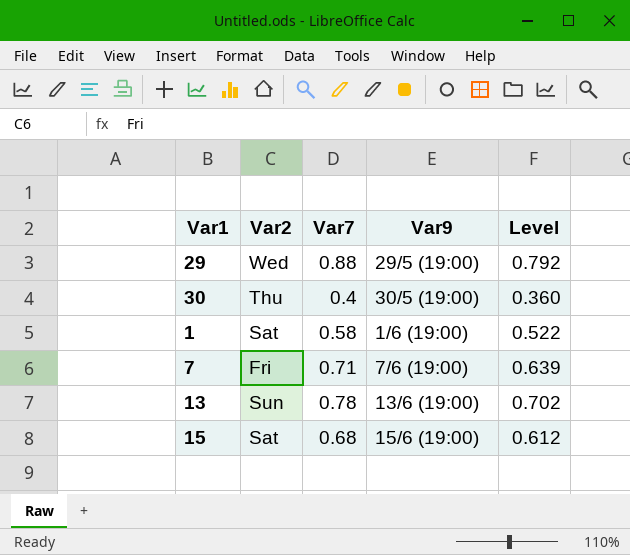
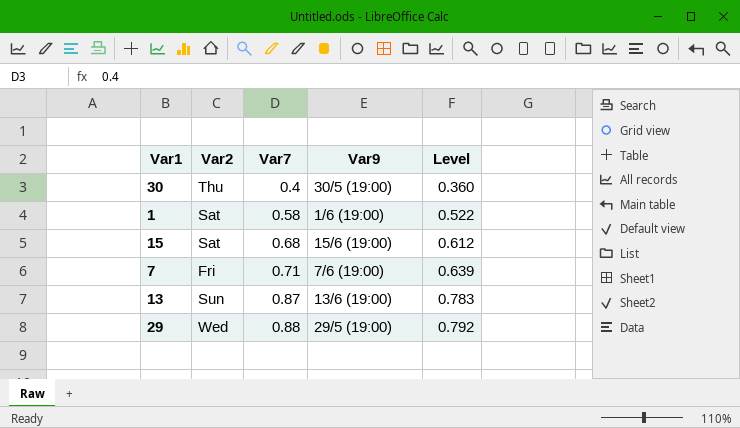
row order: none -> Var7 ascending
13 | Var7: 0.78 -> 0.87
13 | Level: 0.702 -> 0.783

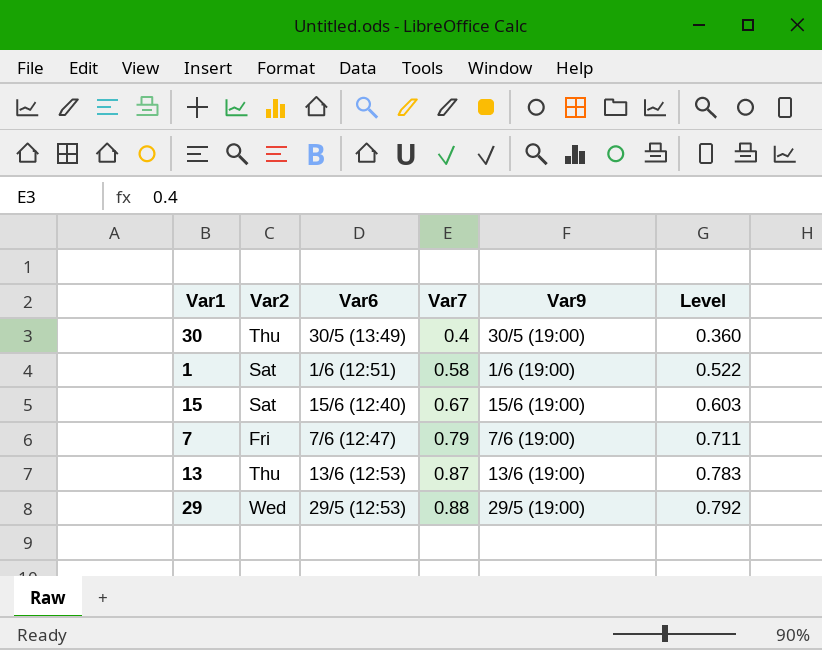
column Var6 | position: none -> 3
15 | Var7: 0.68 -> 0.67
15 | Level: 0.612 -> 0.603
7 | Var7: 0.71 -> 0.79
7 | Level: 0.639 -> 0.711
13 | Var2: Sun -> Thu

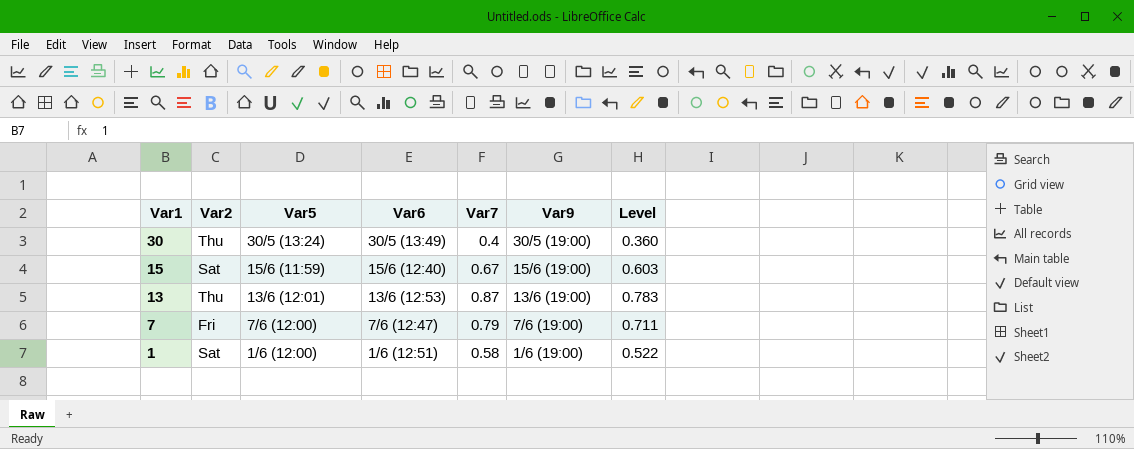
row order: Var7 ascending -> Var1 descending
column Var5 | position: none -> 3
row 29: Wed | 29/5 (12:53) | 0.88 | 29/5 (19:00) | 0.792 -> none

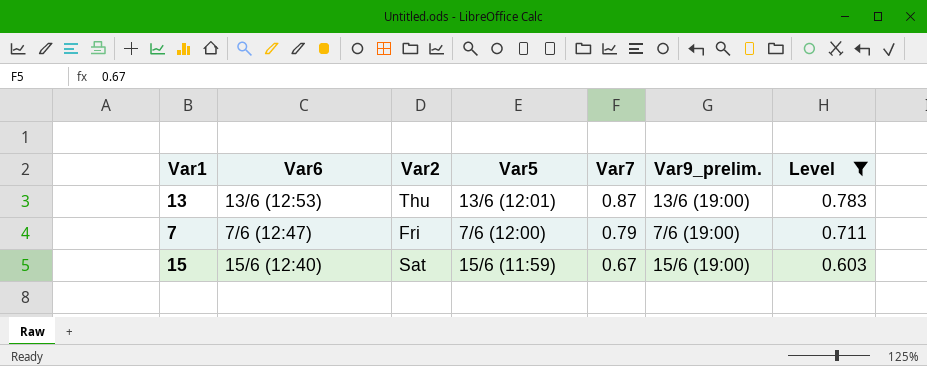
filter: none -> Level >= 0.603
row order: Var1 descending -> Var7 descending
column Var6 | position: 4 -> 2
column name: Var9 -> Var9_prelim.

